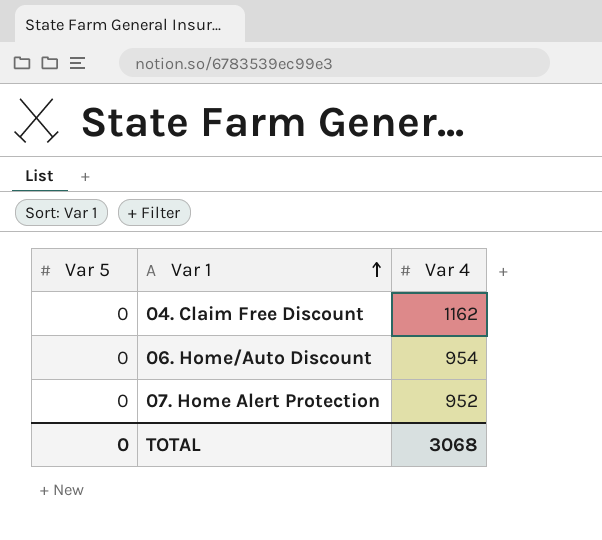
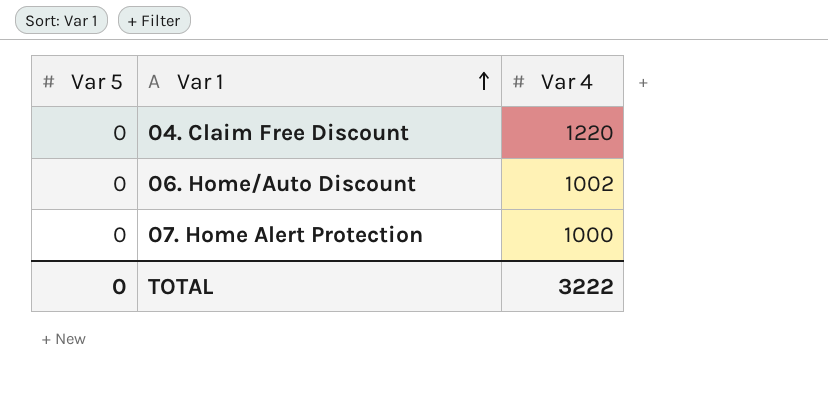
04. Claim Free Discount | Var 4: 1162 -> 1220
06. Home/Auto Discount | Var 4: 954 -> 1002
07. Home Alert Protection | Var 4: 952 -> 1000
TOTAL | Var 4: 3068 -> 3222

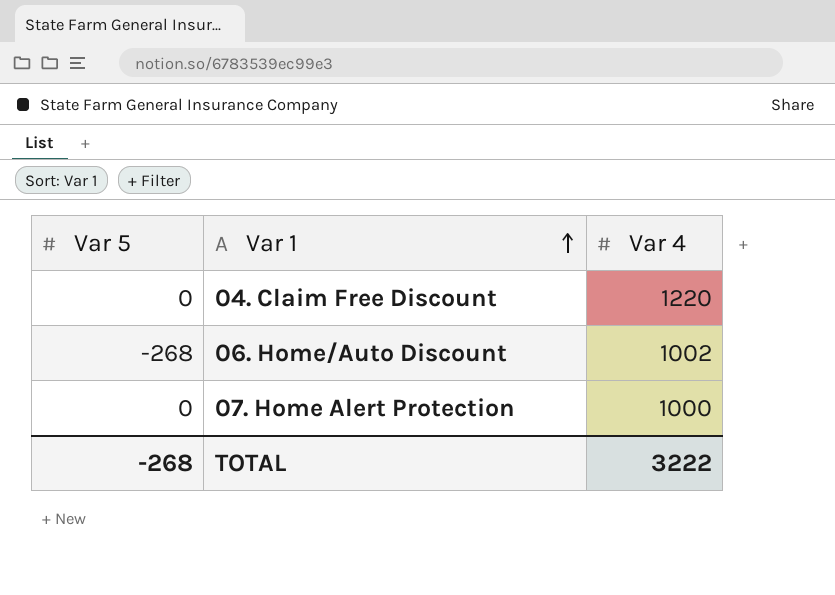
06. Home/Auto Discount | Var 5: 0 -> -268
TOTAL | Var 5: 0 -> -268

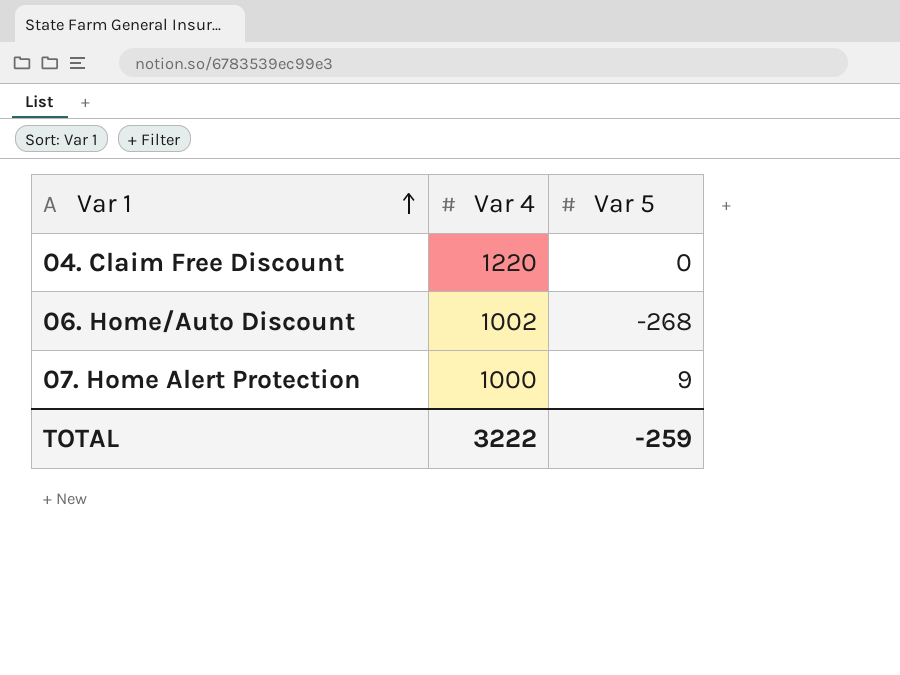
column Var 5 | position: 1 -> 3
07. Home Alert Protection | Var 5: 0 -> 9
TOTAL | Var 5: -268 -> -259

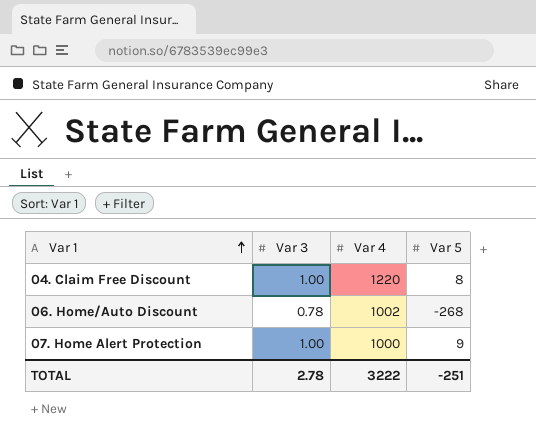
column Var 3 | position: none -> 2
04. Claim Free Discount | Var 5: 0 -> 8
TOTAL | Var 5: -259 -> -251

